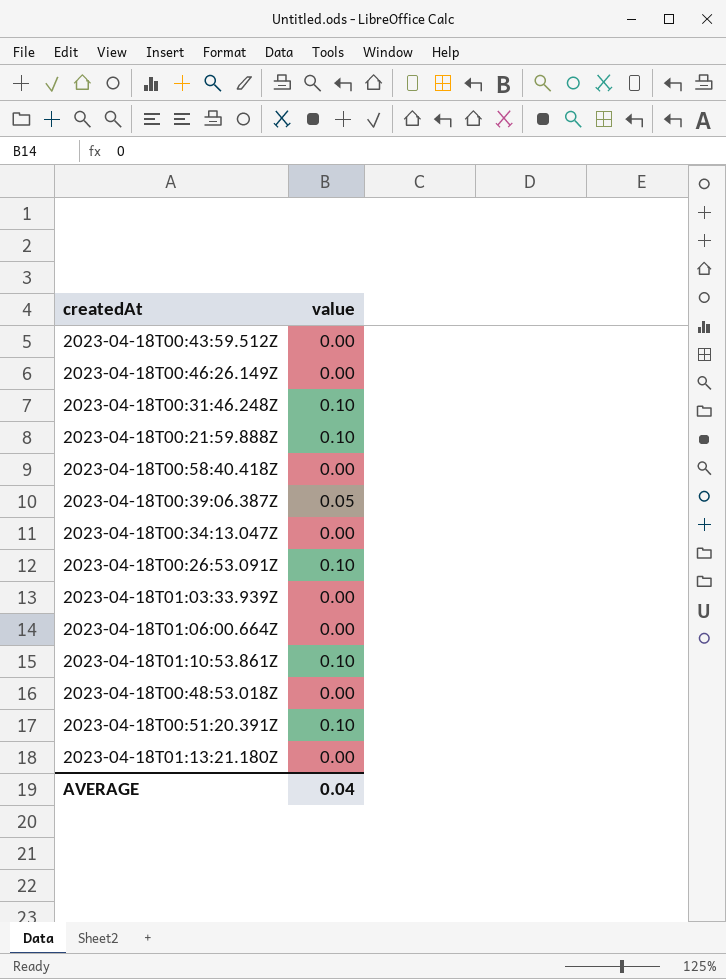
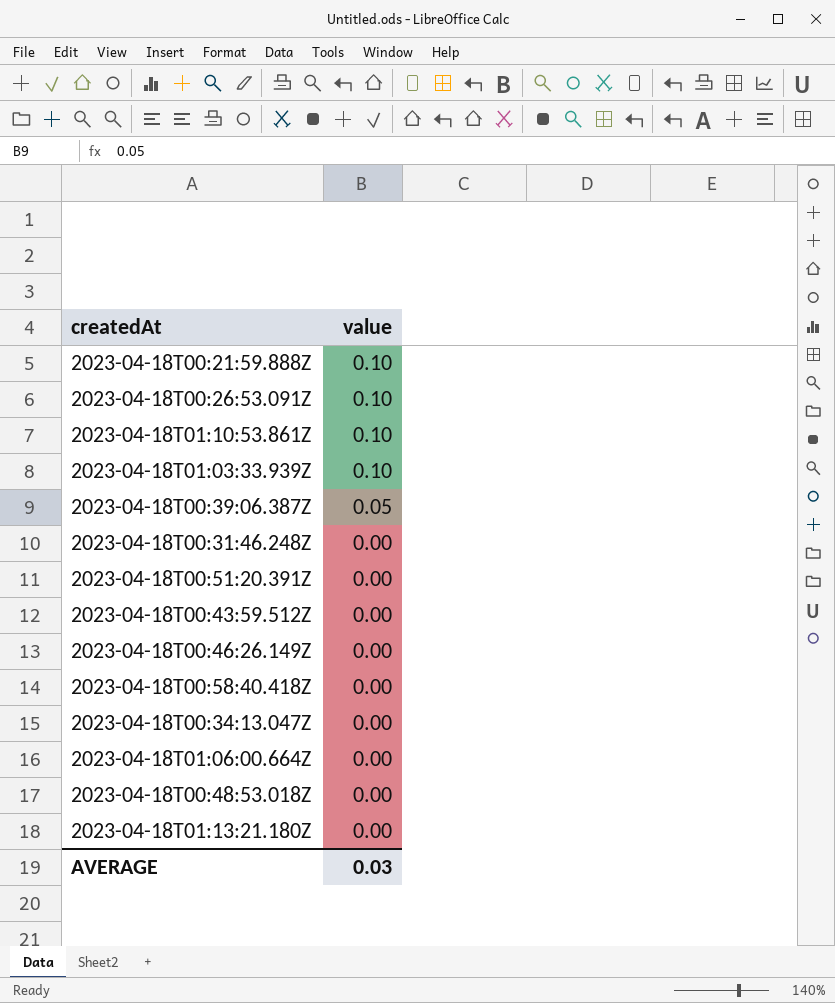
row order: none -> value descending
2023-04-18T01:03:33.939Z | value: 0.00 -> 0.10
2023-04-18T00:31:46.248Z | value: 0.10 -> 0.00
2023-04-18T00:51:20.391Z | value: 0.10 -> 0.00
AVERAGE | value: 0.04 -> 0.03

